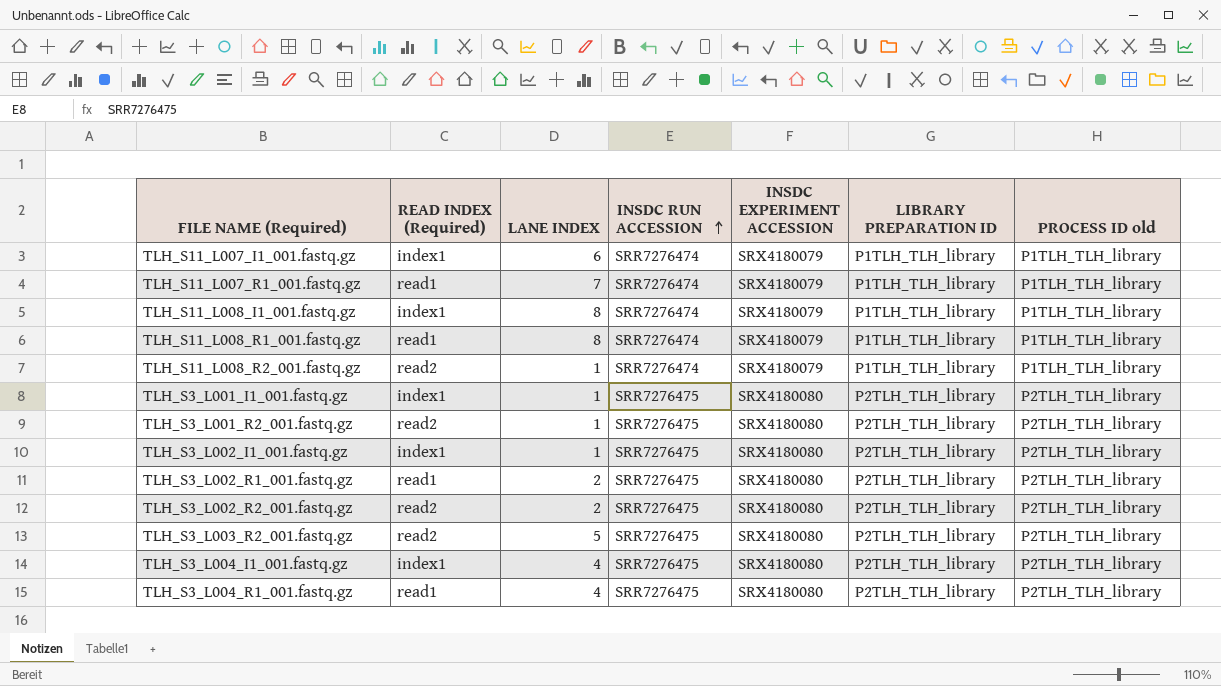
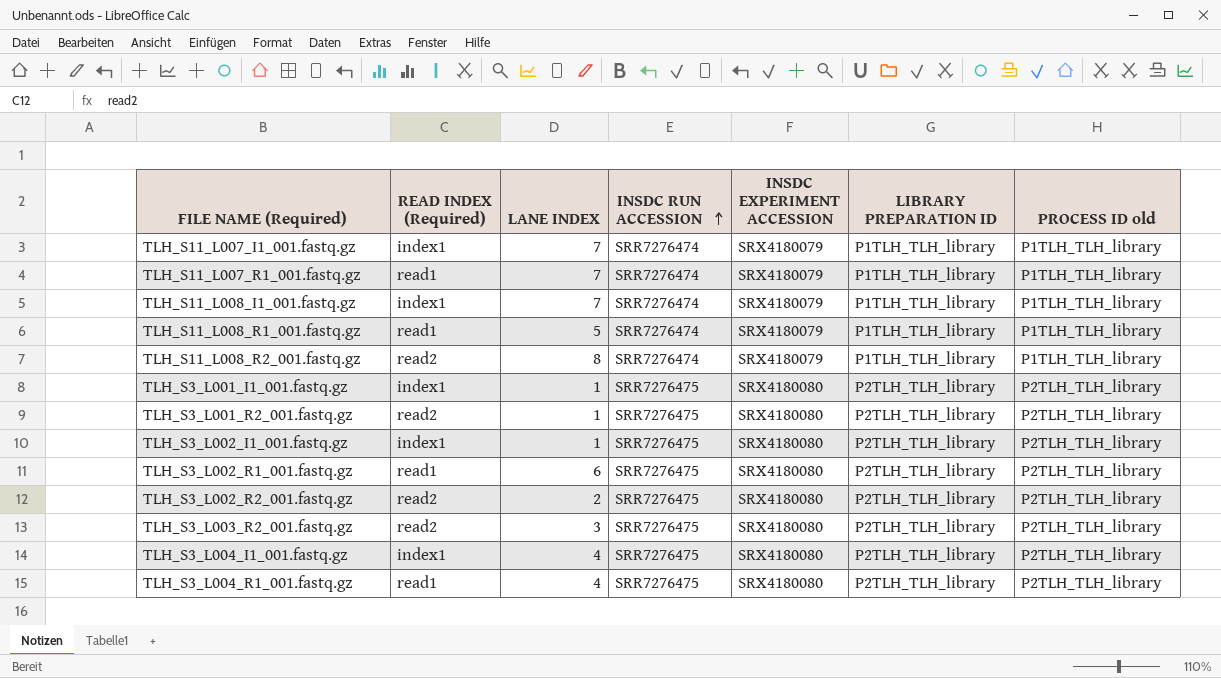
TLH_S11_L007_I1_001.fastq.gz | LANE INDEX: 6 -> 7
TLH_S11_L008_I1_001.fastq.gz | LANE INDEX: 8 -> 7
TLH_S11_L008_R1_001.fastq.gz | LANE INDEX: 8 -> 5
TLH_S11_L008_R2_001.fastq.gz | LANE INDEX: 1 -> 8
TLH_S3_L002_R1_001.fastq.gz | LANE INDEX: 2 -> 6
TLH_S3_L003_R2_001.fastq.gz | LANE INDEX: 5 -> 3

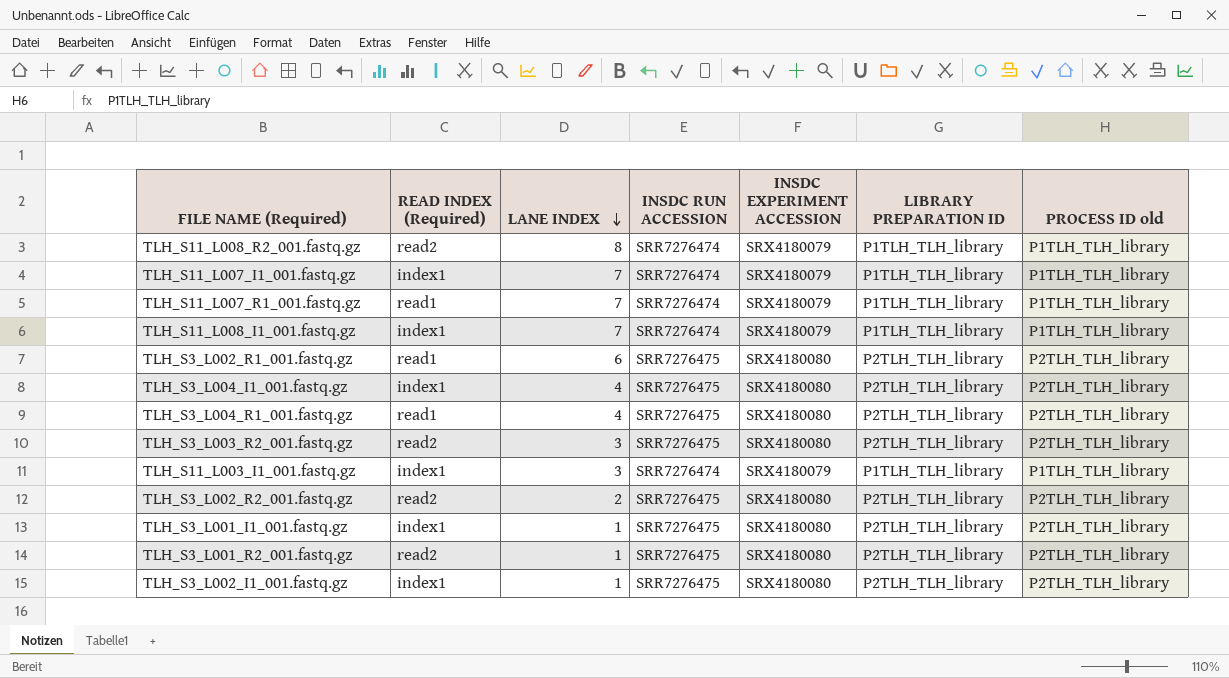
row order: INSDC RUN ACCESSION ascending -> LANE INDEX descending
row TLH_S11_L008_R1_001.fastq.gz: read1 | 5 | SRR7276474 | SRX4180079 | P1TLH_TLH_library | P1TLH_TLH_library -> none
row TLH_S11_L003_I1_001.fastq.gz: none -> index1 | 3 | SRR7276474 | SRX4180079 | P1TLH_TLH_library | P1TLH_TLH_library

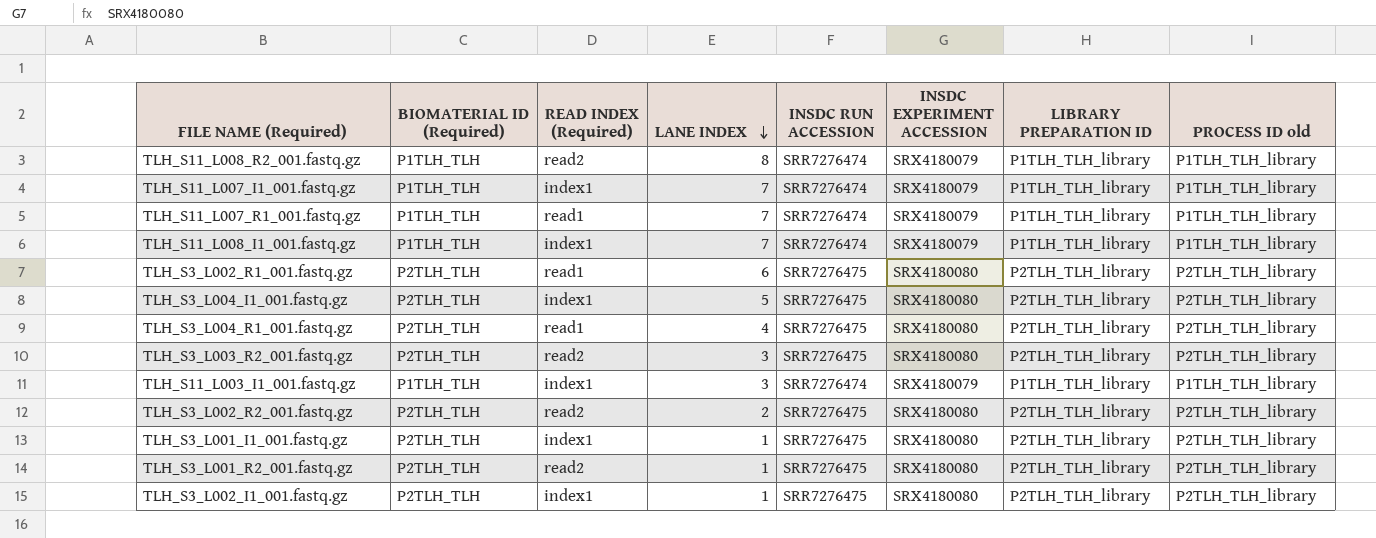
column BIOMATERIAL ID (Required) | position: none -> 2
TLH_S3_L004_I1_001.fastq.gz | LANE INDEX: 4 -> 5

